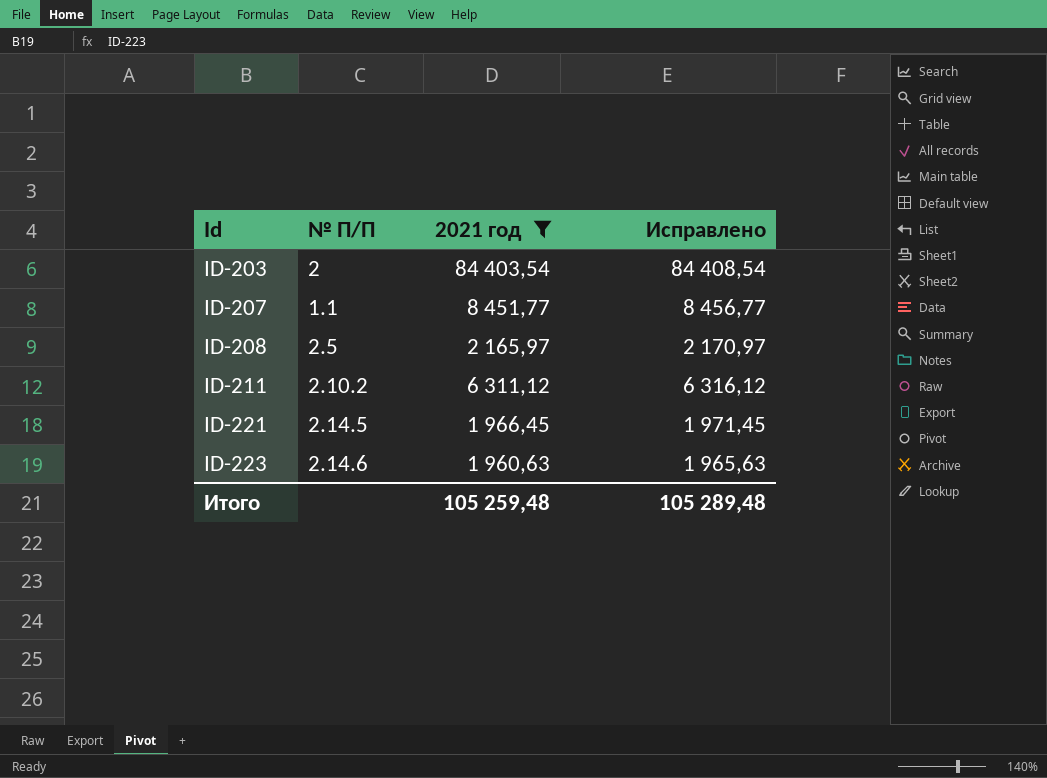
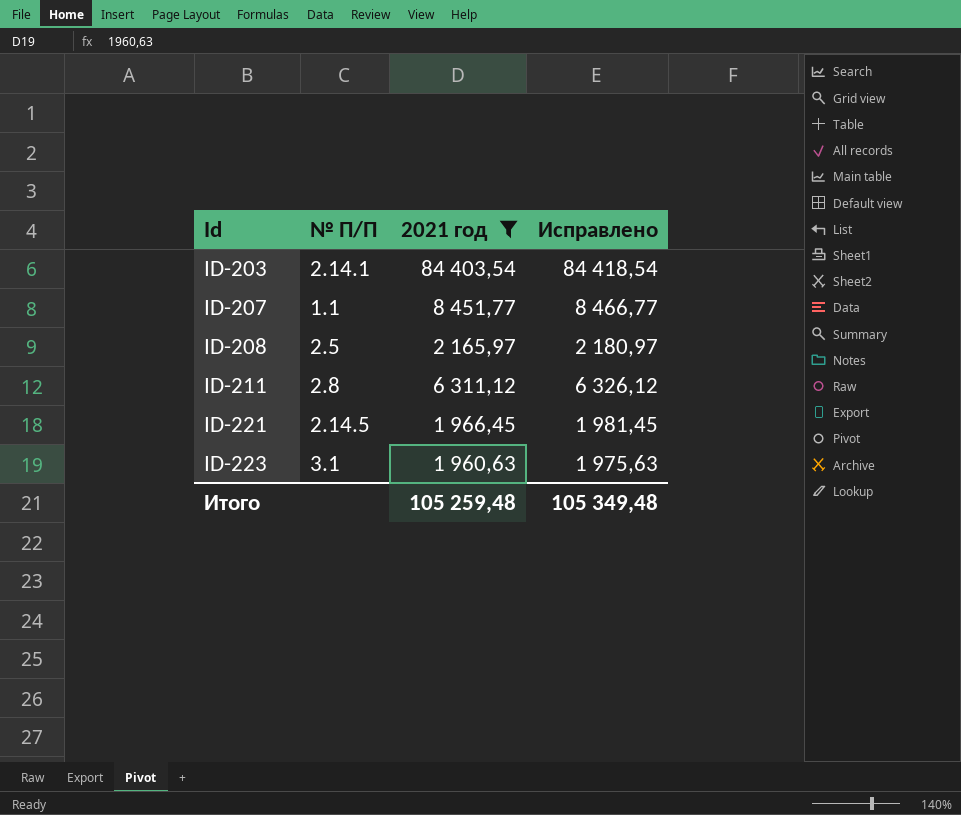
column Исправлено | formula: [2021 год] + 5 -> [2021 год] + 15
ID-203 | № П/П: 2 -> 2.14.1
ID-211 | № П/П: 2.10.2 -> 2.8
ID-223 | № П/П: 2.14.6 -> 3.1
Итого | Исправлено: 105 289,48 -> 105 349,48

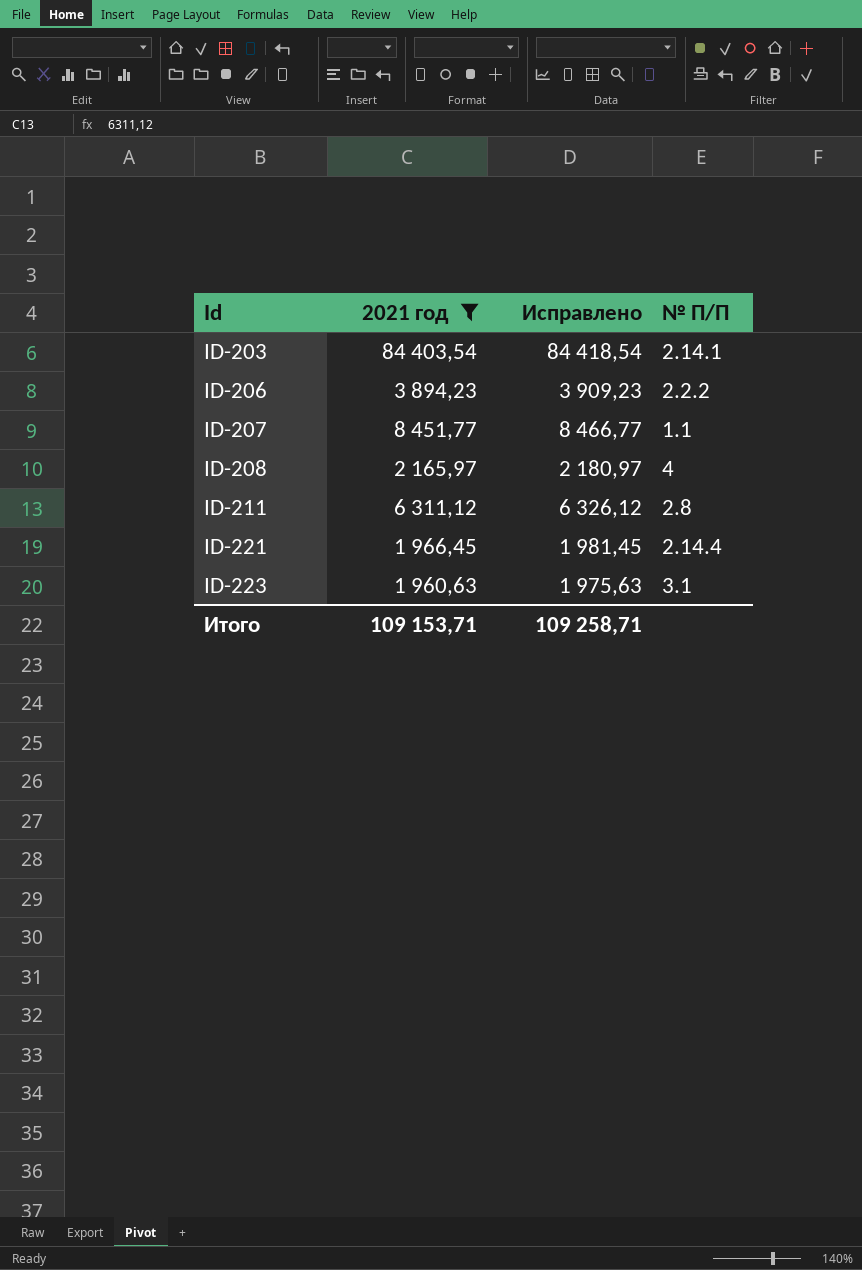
column № П/П | position: 2 -> 4
row ID-206: none -> 3 894,23 | 3 909,23 | 2.2.2
ID-208 | № П/П: 2.5 -> 4
ID-221 | № П/П: 2.14.5 -> 2.14.4
Итого | 2021 год: 105 259,48 -> 109 153,71
Итого | Исправлено: 105 349,48 -> 109 258,71

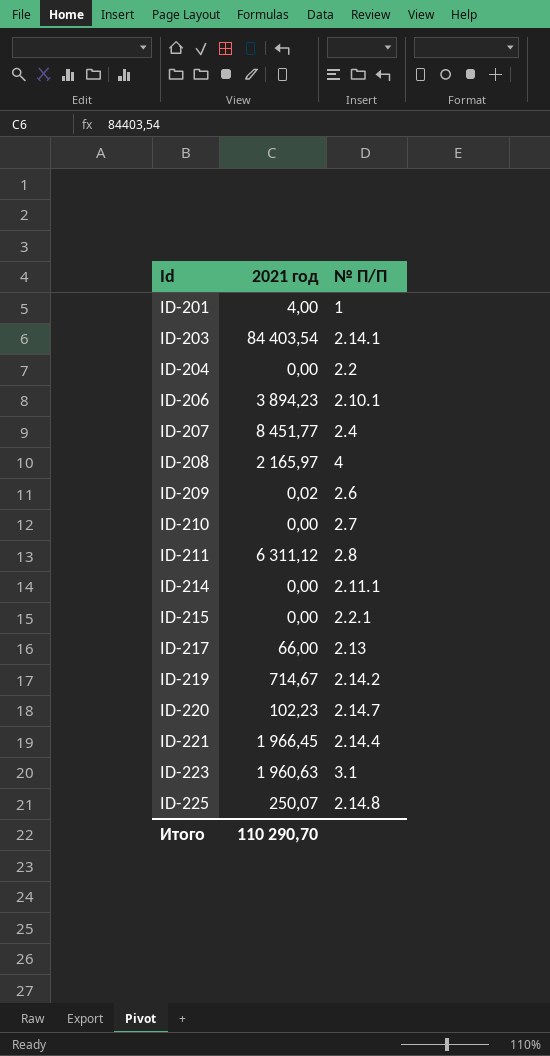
filter: 2021 год >= 1 960,63 -> none
column Исправлено | formula: [2021 год] + 15 -> none
ID-206 | № П/П: 2.2.2 -> 2.10.1
ID-207 | № П/П: 1.1 -> 2.4
Итого | 2021 год: 109 153,71 -> 110 290,70

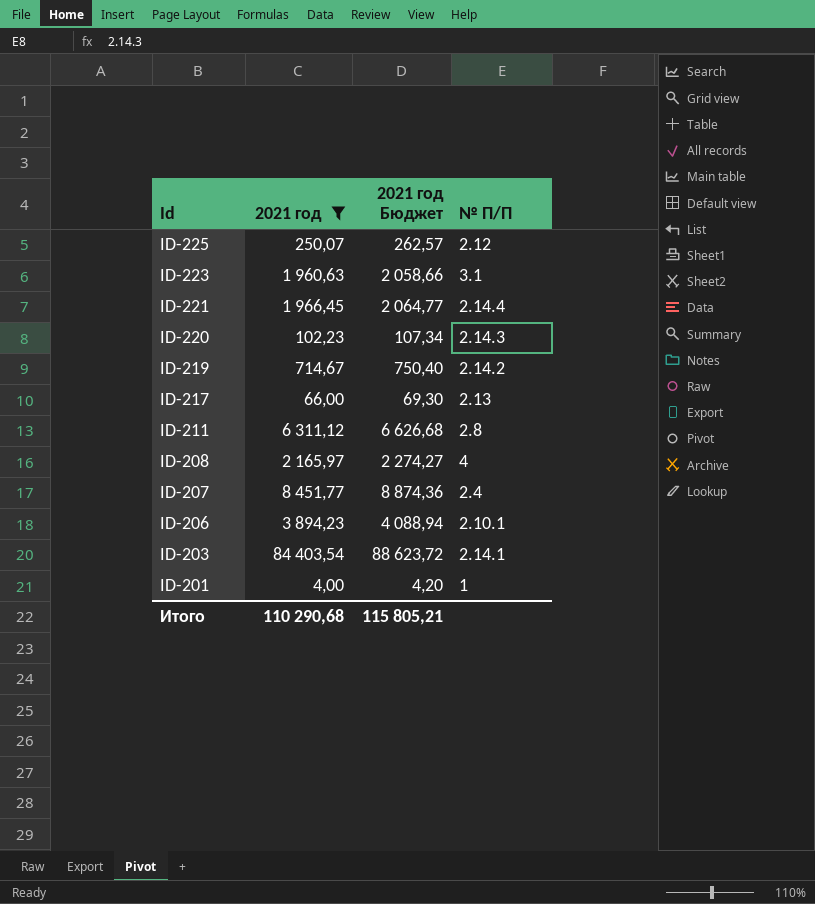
filter: none -> 2021 год >= 4,00
row order: Id ascending -> Id descending
column 2021 год Бюджет | formula: none -> [2021 год] * 1,05
ID-225 | № П/П: 2.14.8 -> 2.12
ID-220 | № П/П: 2.14.7 -> 2.14.3
Итого | 2021 год: 110 290,70 -> 110 290,68

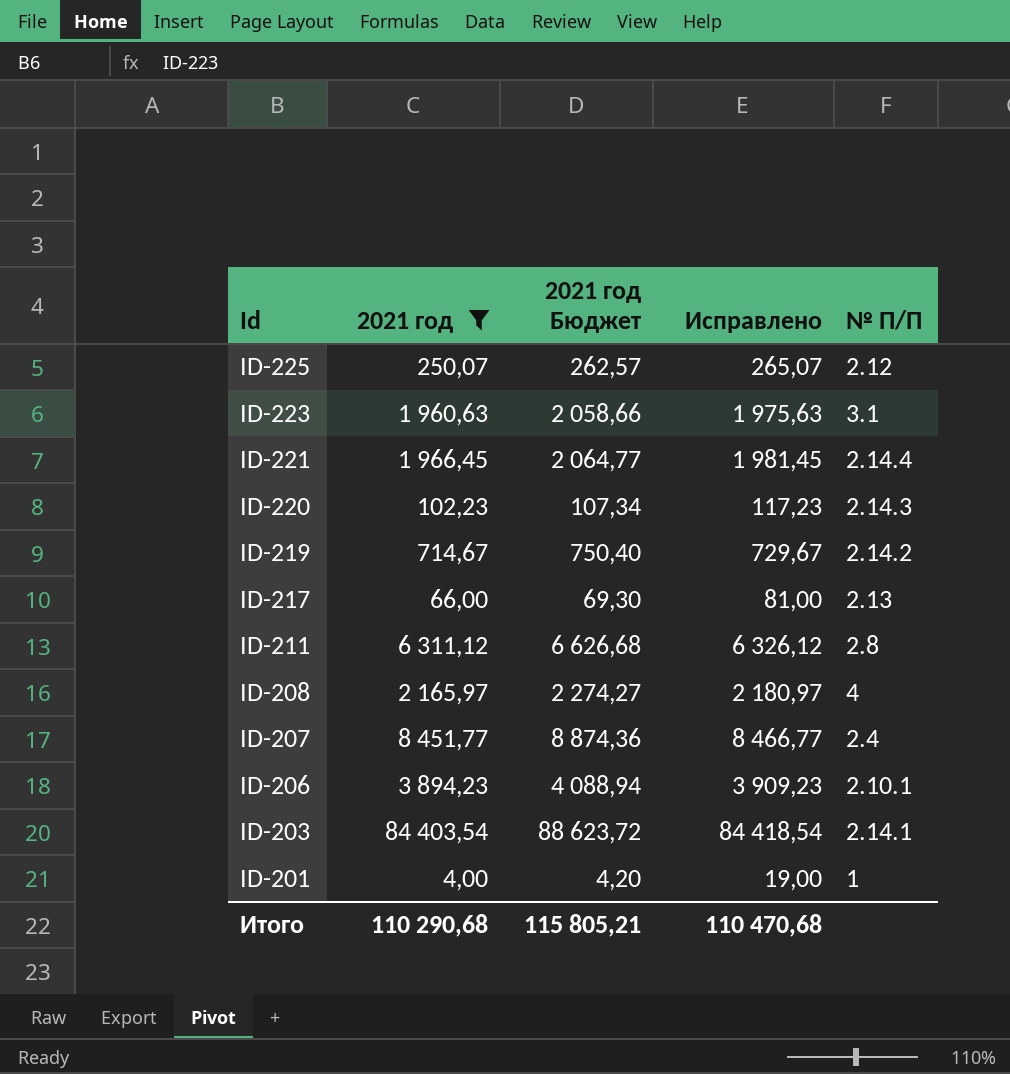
column Исправлено | formula: none -> [2021 год] + 15

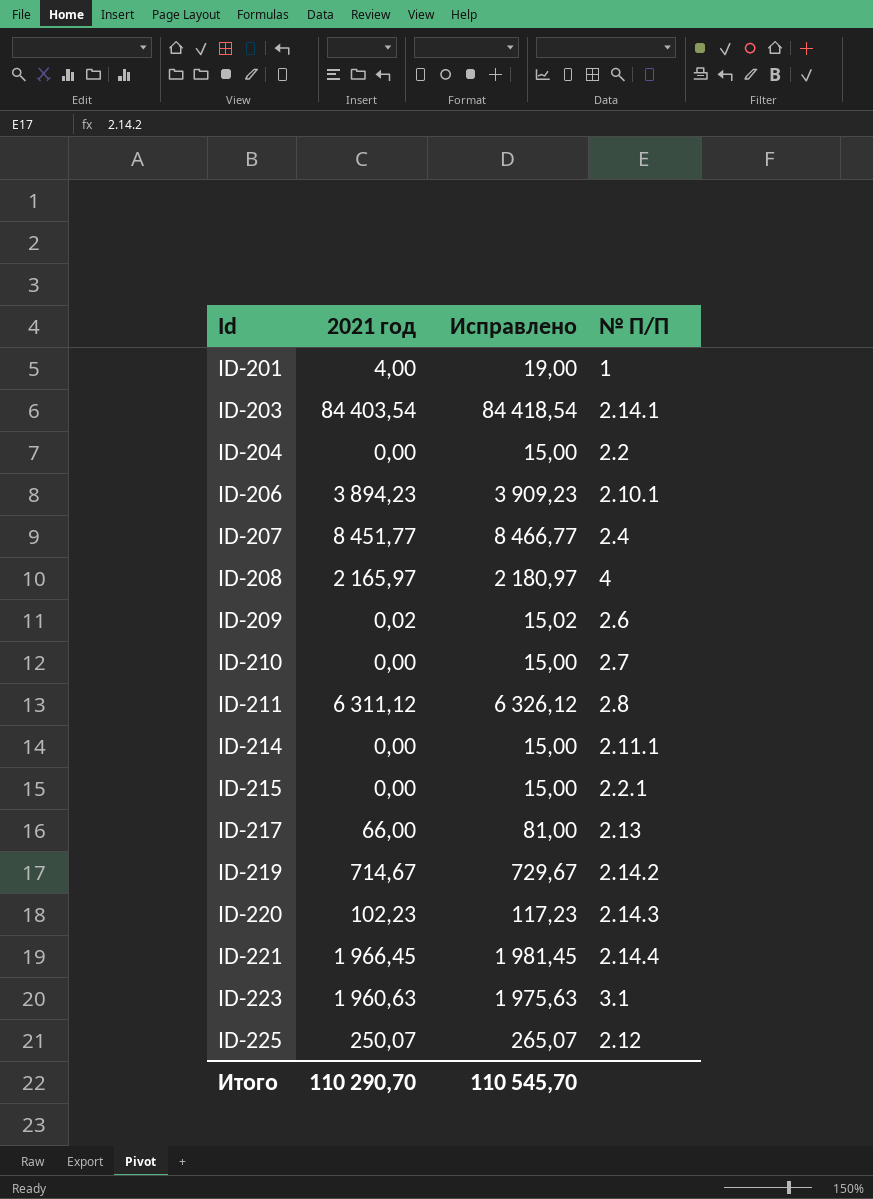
filter: 2021 год >= 4,00 -> none
row order: Id descending -> Id ascending
column 2021 год Бюджет | formula: [2021 год] * 1,05 -> none
Итого | 2021 год: 110 290,68 -> 110 290,70
Итого | Исправлено: 110 470,68 -> 110 545,70

